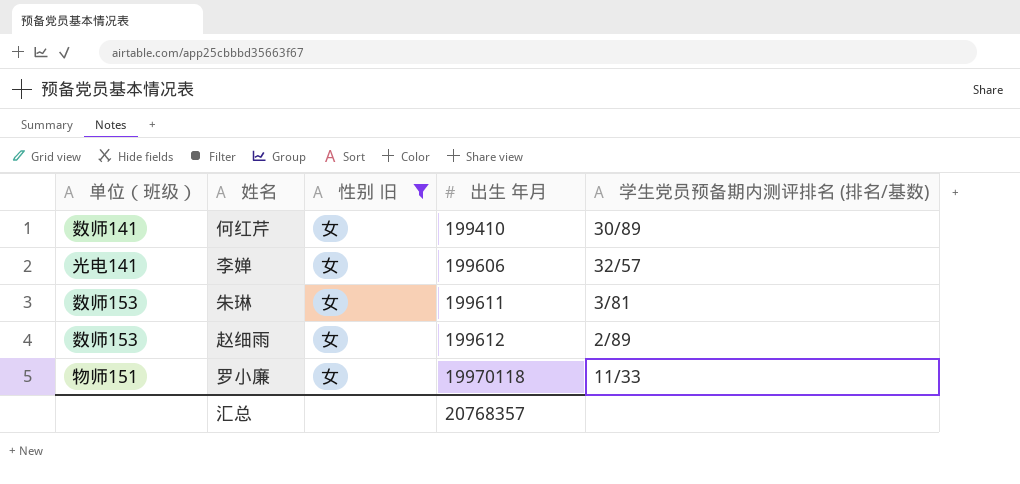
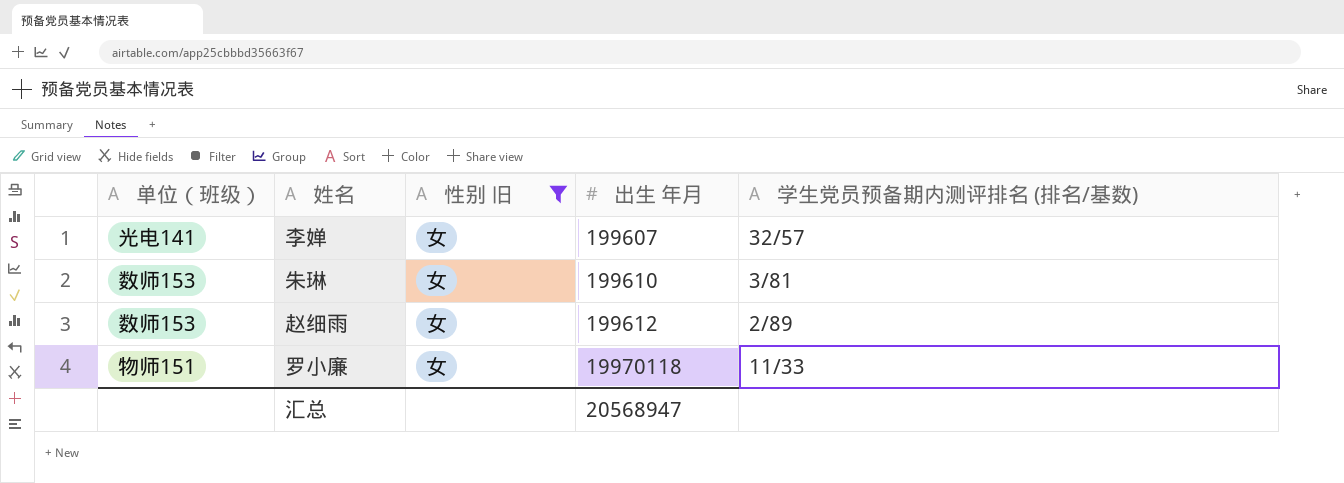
row 何红芹: 数师141 | 女 | 199410 | 30/89 -> none
李婵 | 出生 年月: 199606 -> 199607
朱琳 | 出生 年月: 199611 -> 199610
汇总 | 出生 年月: 20768357 -> 20568947

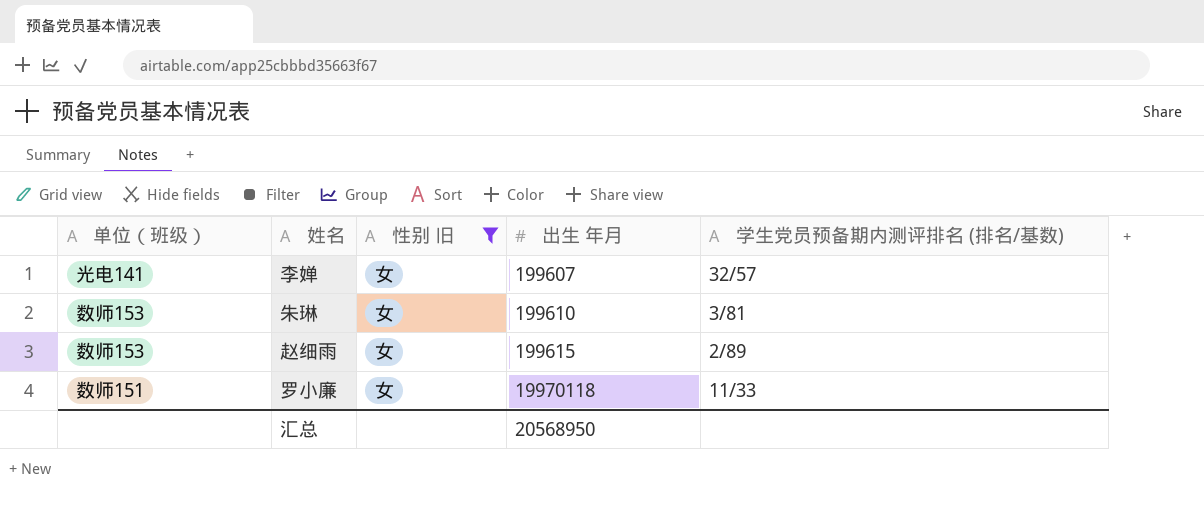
赵细雨 | 出生 年月: 199612 -> 199615
罗小廉 | 单位（班级）: 物师151 -> 数师151
汇总 | 出生 年月: 20568947 -> 20568950

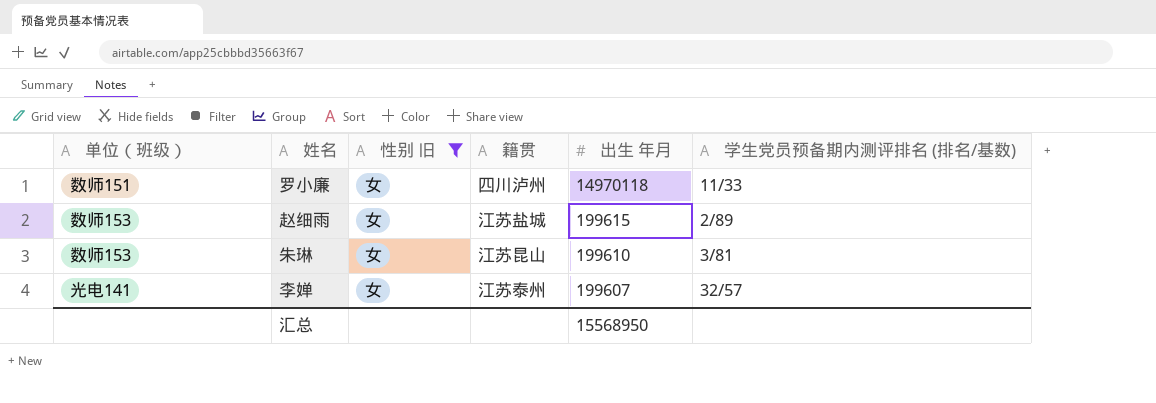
row order: 出生 年月 ascending -> 出生 年月 descending
column 籍贯 | position: none -> 4
罗小廉 | 出生 年月: 19970118 -> 14970118
汇总 | 出生 年月: 20568950 -> 15568950

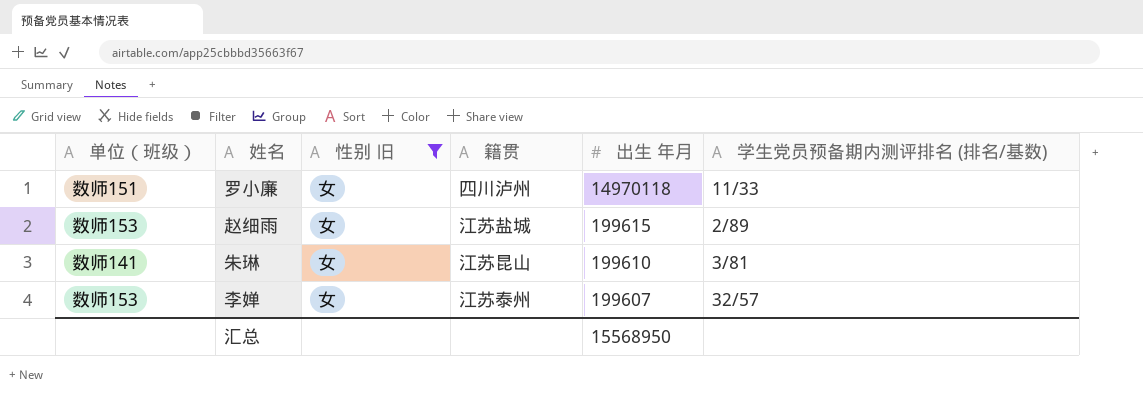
朱琳 | 单位（班级）: 数师153 -> 数师141
李婵 | 单位（班级）: 光电141 -> 数师153

